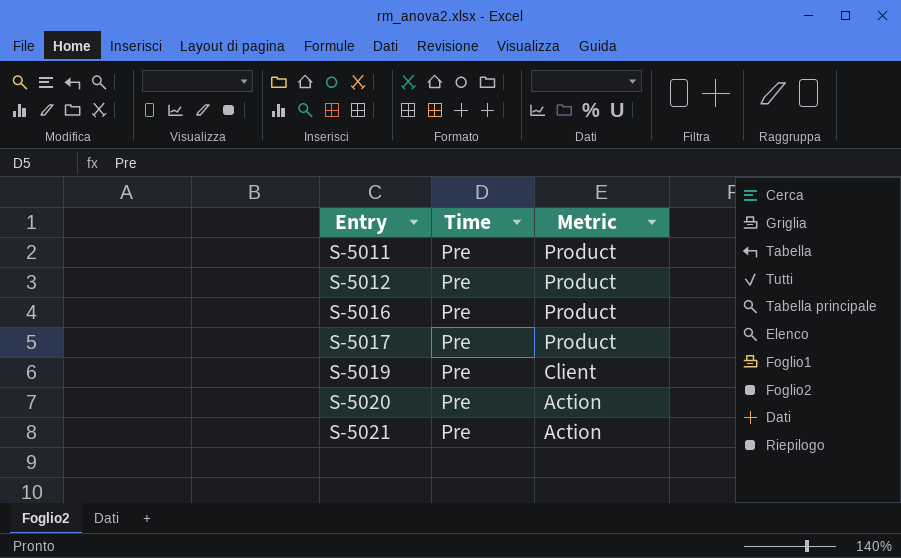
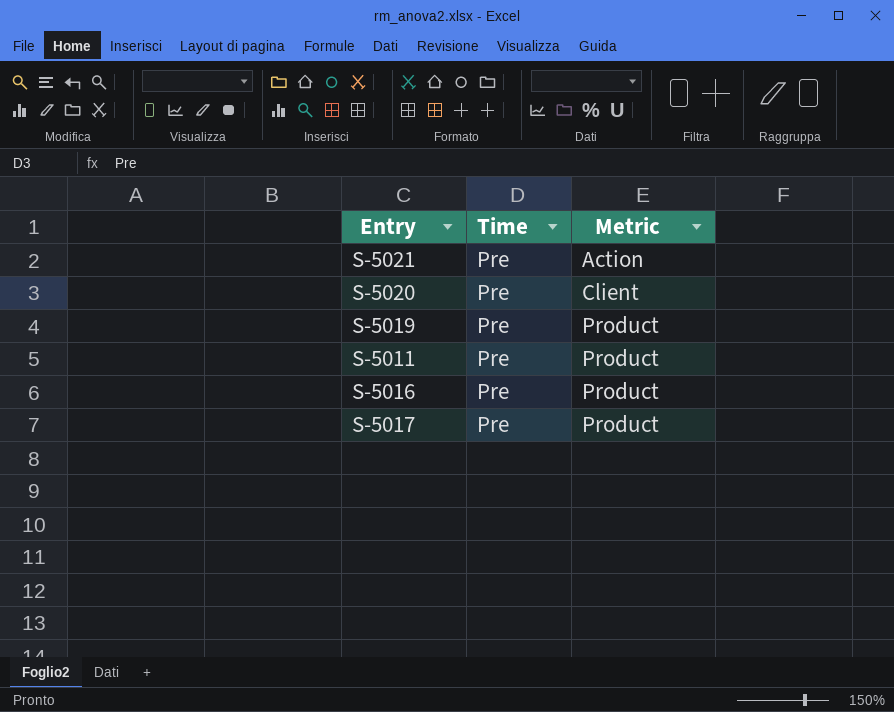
row order: Entry ascending -> Metric ascending
row S-5012: Pre | Product -> none
S-5020 | Metric: Action -> Client
S-5019 | Metric: Client -> Product

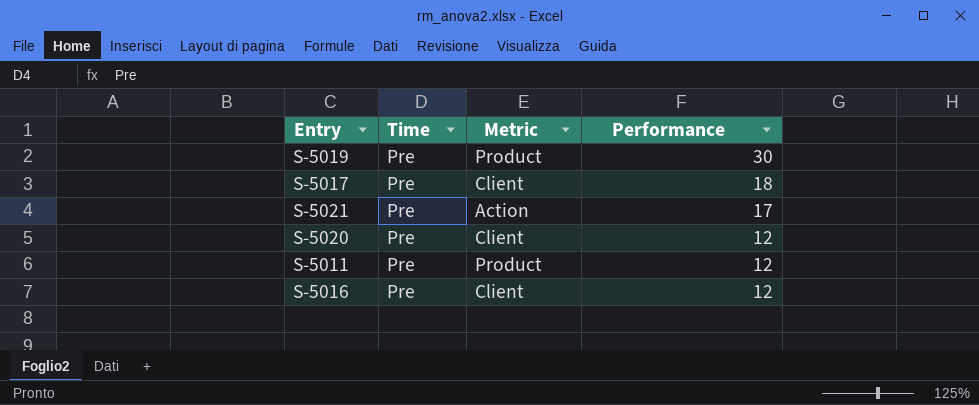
row order: Metric ascending -> Performance descending
column Performance | position: none -> 4
S-5017 | Metric: Product -> Client
S-5016 | Metric: Product -> Client

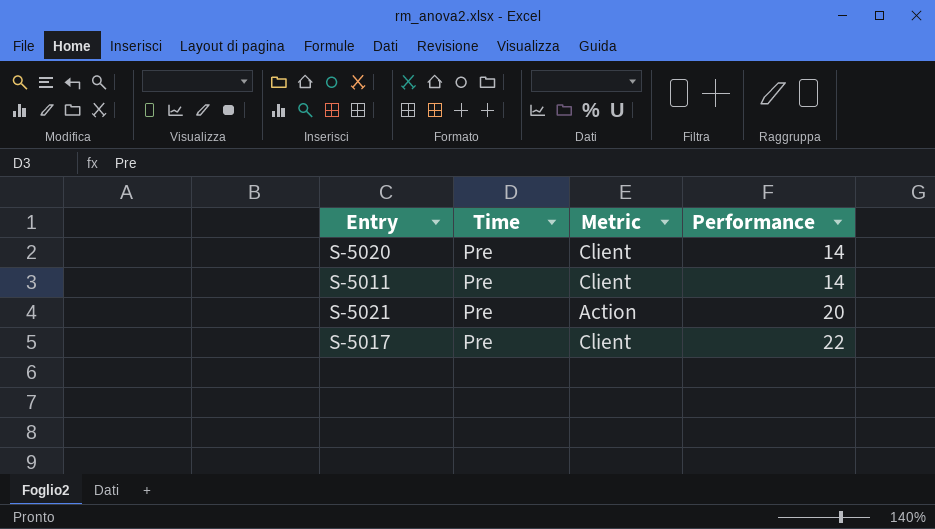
row order: Performance descending -> Performance ascending
row S-5019: Pre | Product | 30 -> none
row S-5016: Pre | Client | 12 -> none
S-5020 | Performance: 12 -> 14
S-5011 | Metric: Product -> Client
S-5011 | Performance: 12 -> 14
S-5021 | Performance: 17 -> 20
S-5017 | Performance: 18 -> 22

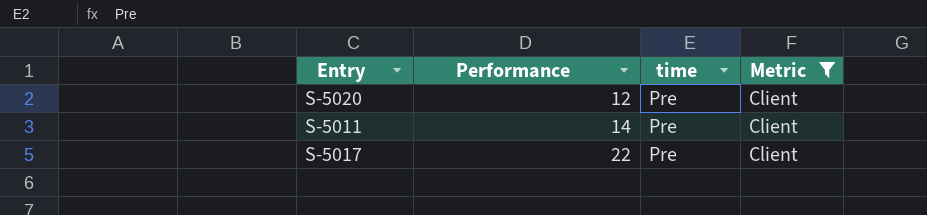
filter: none -> Metric = Client
column Performance | position: 4 -> 2
column name: Time -> time
S-5020 | Performance: 14 -> 12

